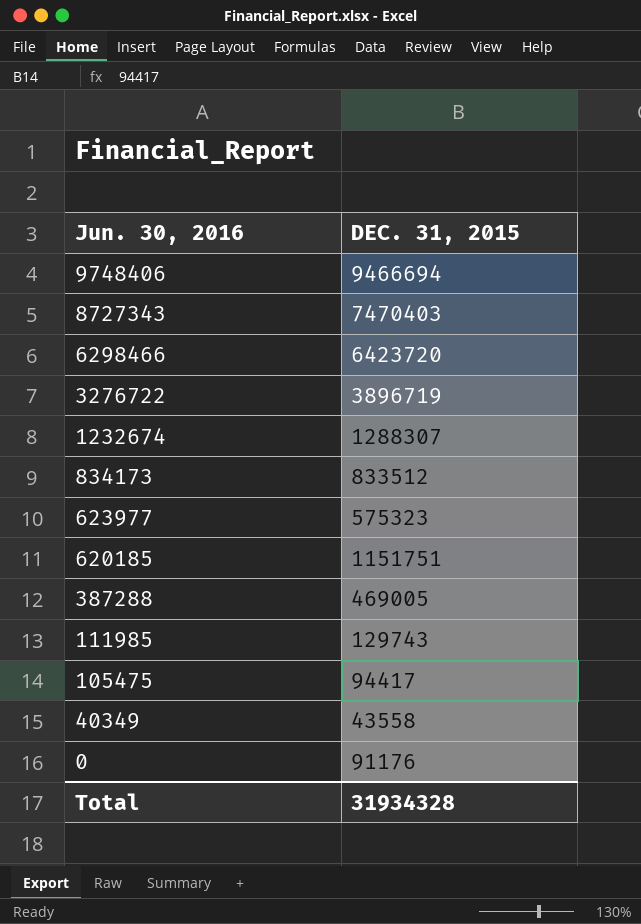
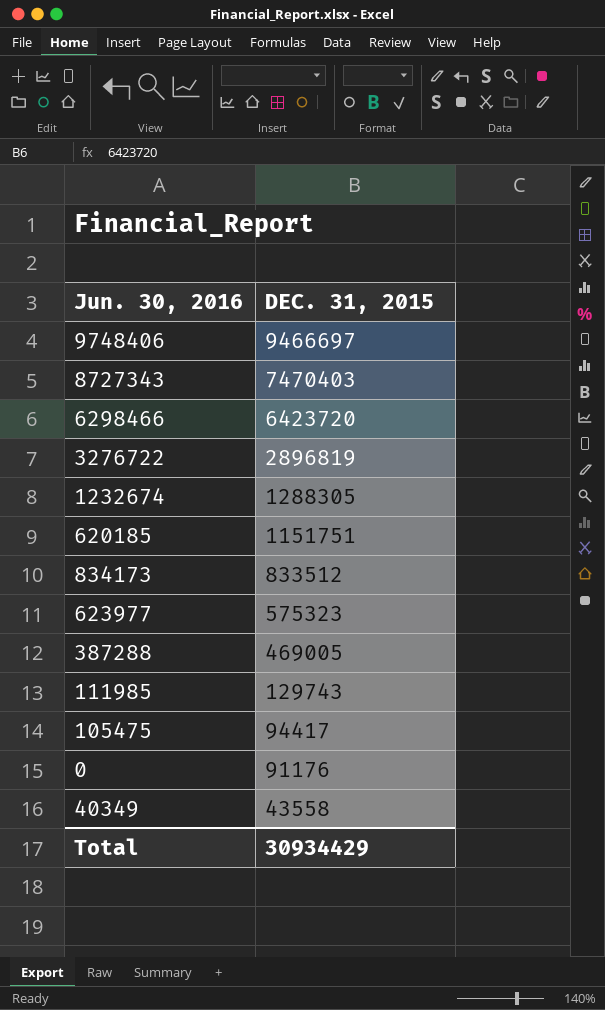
row order: Jun. 30, 2016 descending -> DEC. 31, 2015 descending
9748406 | DEC. 31, 2015: 9466694 -> 9466697
3276722 | DEC. 31, 2015: 3896719 -> 2896819
1232674 | DEC. 31, 2015: 1288307 -> 1288305
Total | DEC. 31, 2015: 31934328 -> 30934429

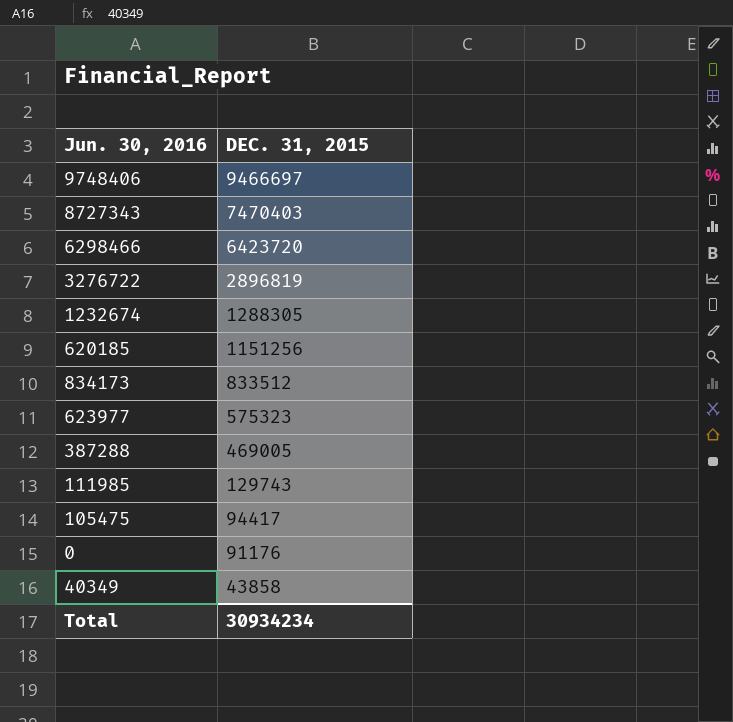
620185 | DEC. 31, 2015: 1151751 -> 1151256
40349 | DEC. 31, 2015: 43558 -> 43858
Total | DEC. 31, 2015: 30934429 -> 30934234

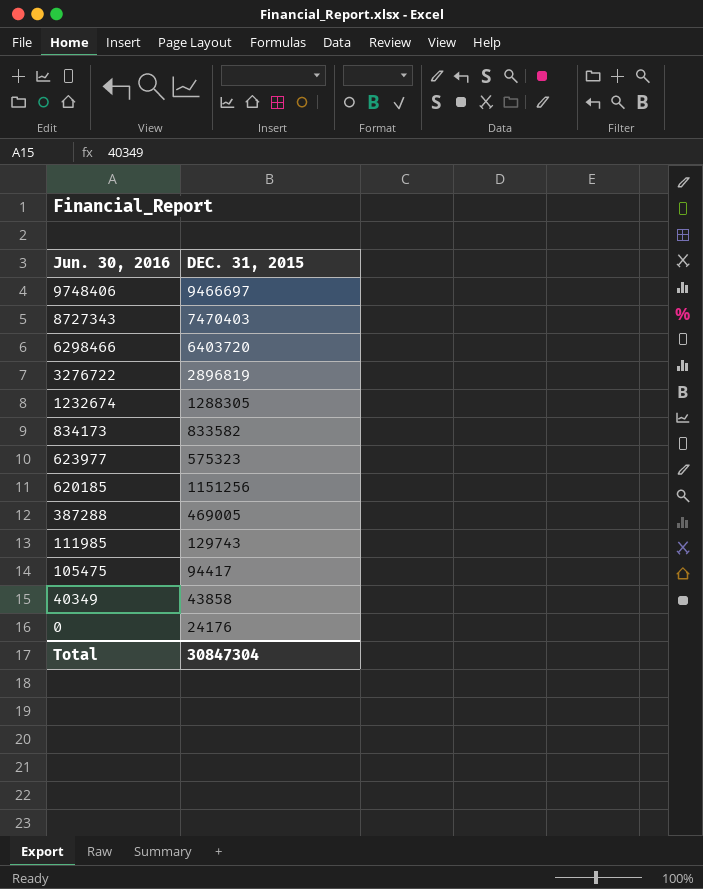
row order: DEC. 31, 2015 descending -> Jun. 30, 2016 descending
6298466 | DEC. 31, 2015: 6423720 -> 6403720
834173 | DEC. 31, 2015: 833512 -> 833582
0 | DEC. 31, 2015: 91176 -> 24176
Total | DEC. 31, 2015: 30934234 -> 30847304

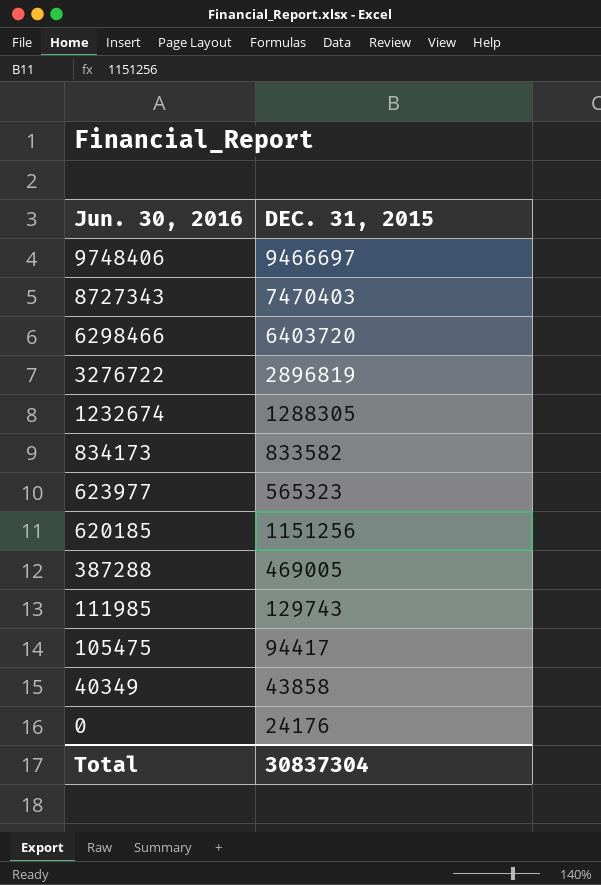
623977 | DEC. 31, 2015: 575323 -> 565323
Total | DEC. 31, 2015: 30847304 -> 30837304

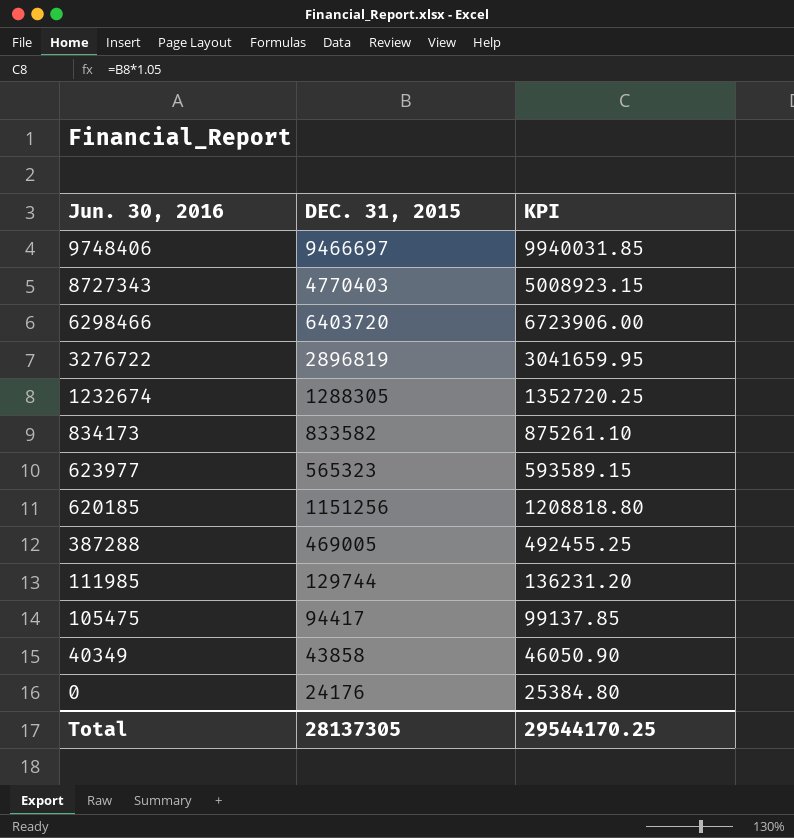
column KPI | formula: none -> [DEC. 31, 2015] * 1.05
8727343 | DEC. 31, 2015: 7470403 -> 4770403
111985 | DEC. 31, 2015: 129743 -> 129744
Total | DEC. 31, 2015: 30837304 -> 28137305

